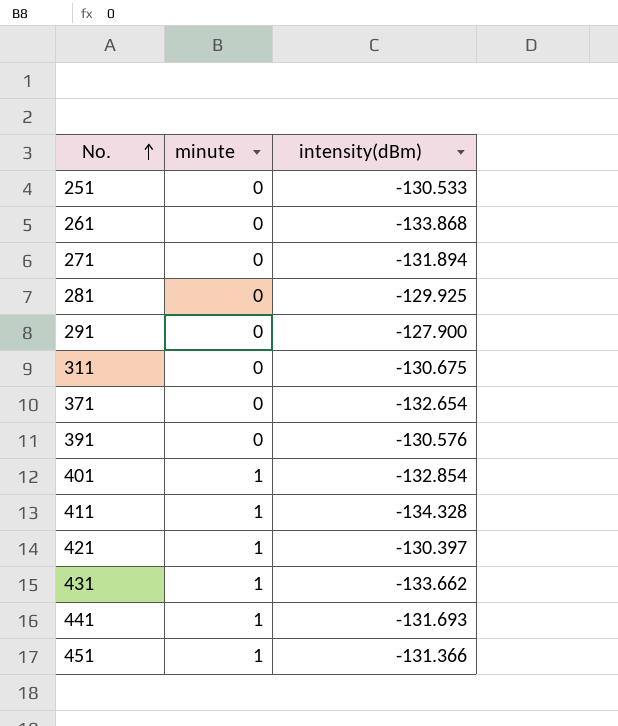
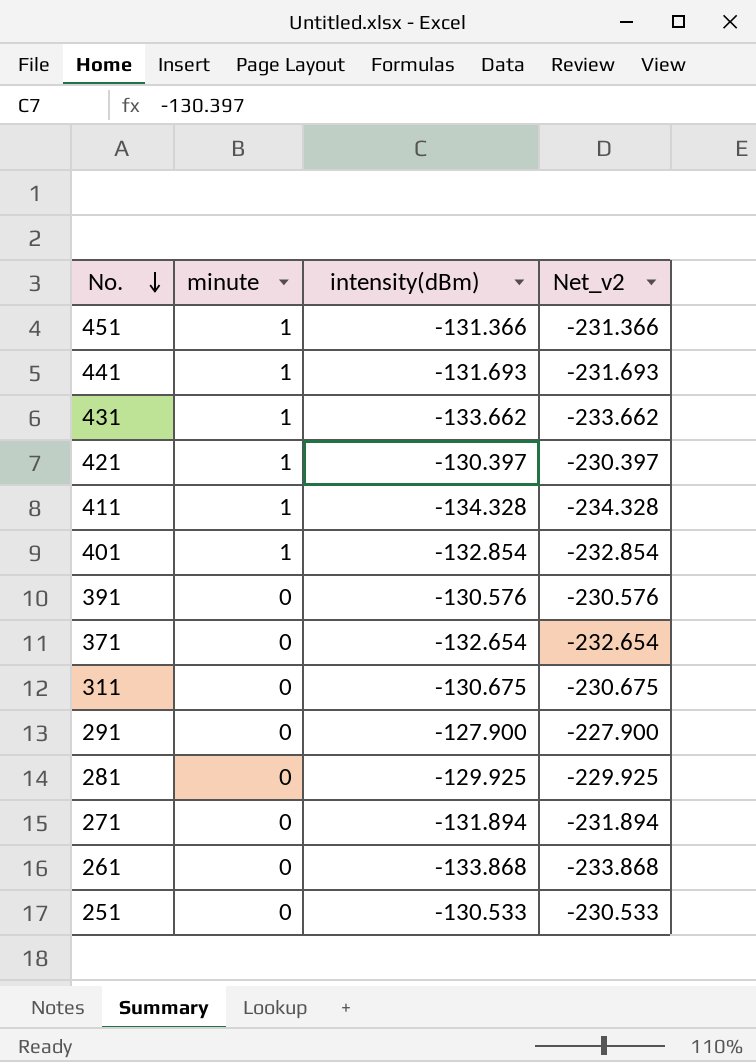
row order: No. ascending -> No. descending
column Net_v2 | formula: none -> [intensity(dBm)] - 100

